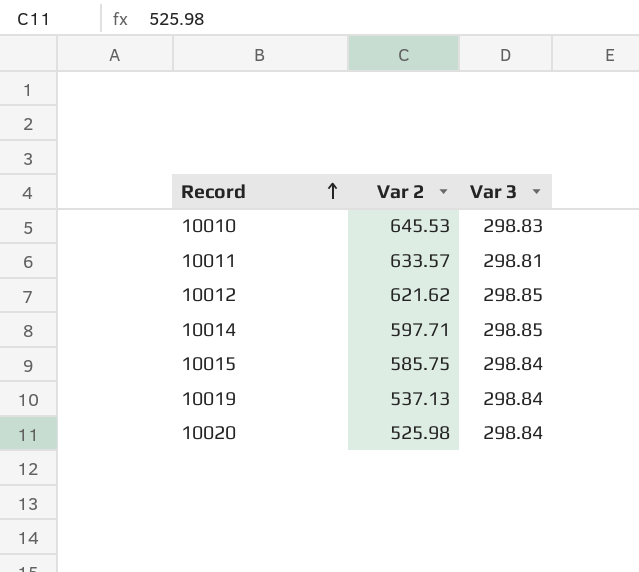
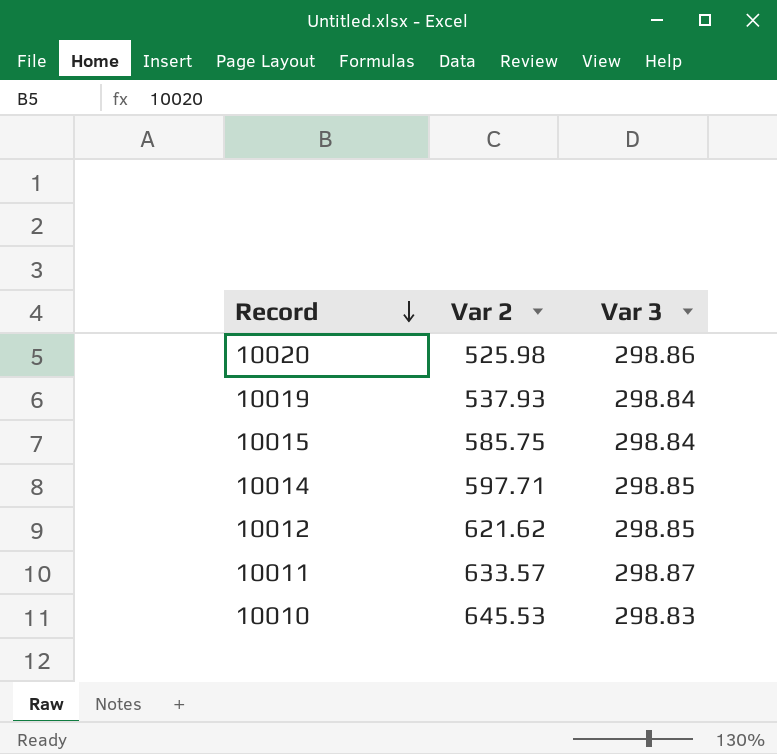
row order: Record ascending -> Record descending
10020 | Var 3: 298.84 -> 298.86
10019 | Var 2: 537.13 -> 537.93
10011 | Var 3: 298.81 -> 298.87

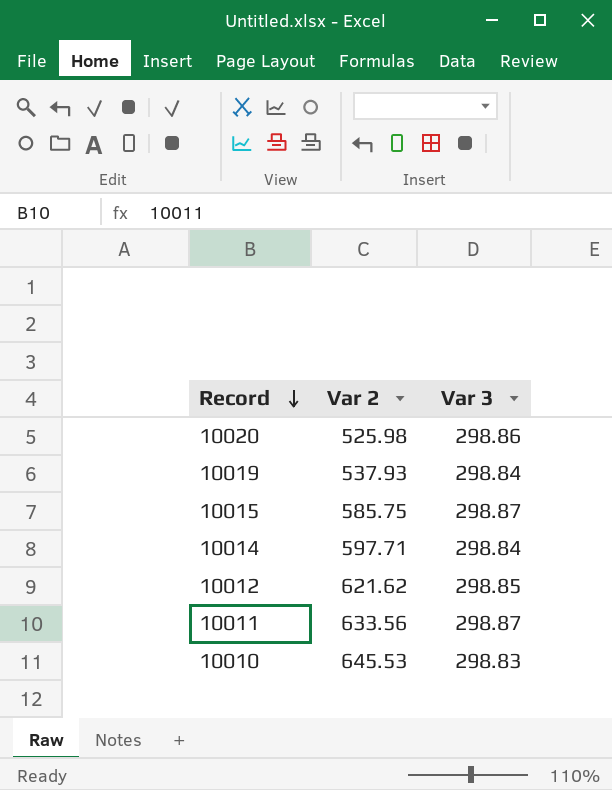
10015 | Var 3: 298.84 -> 298.87
10014 | Var 3: 298.85 -> 298.84
10011 | Var 2: 633.57 -> 633.56

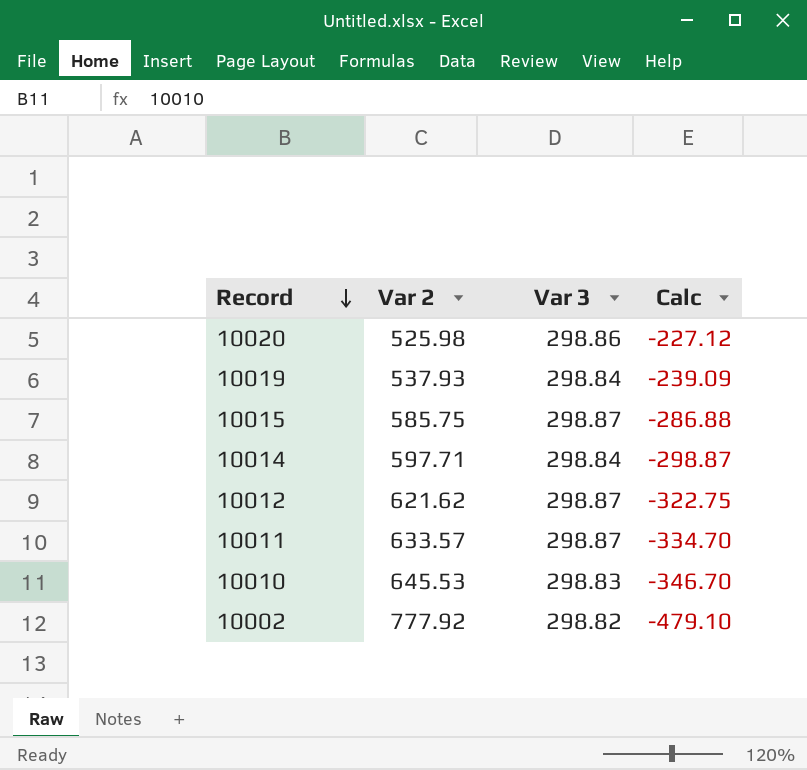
column Calc | formula: none -> [Var 3] - [Var 2]
10012 | Var 3: 298.85 -> 298.87
10011 | Var 2: 633.56 -> 633.57
row 10002: none -> 777.92 | 298.82 | -479.10

